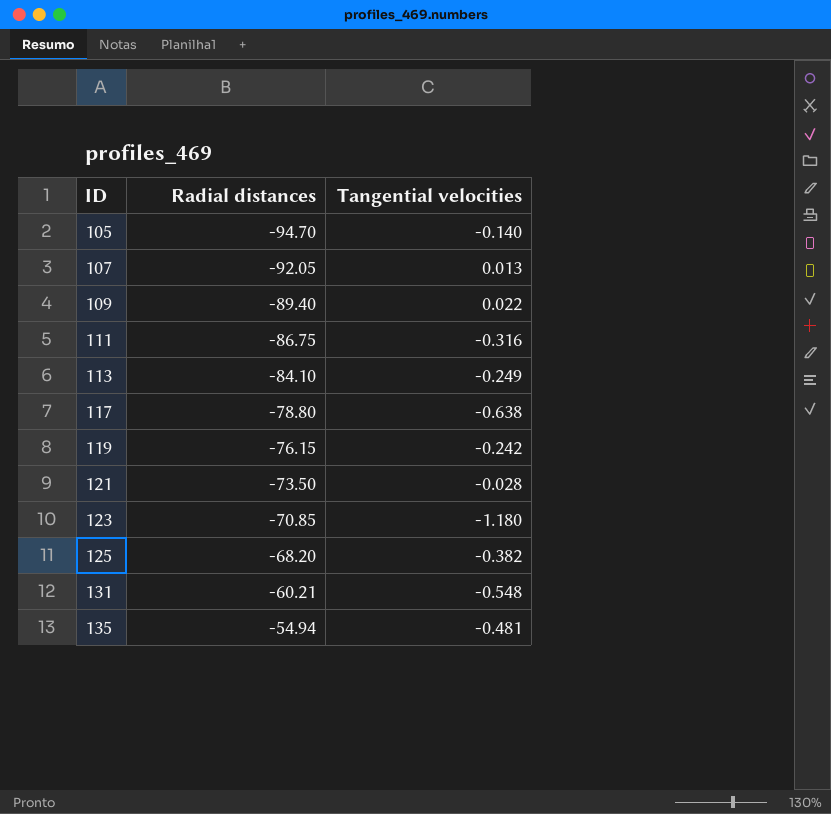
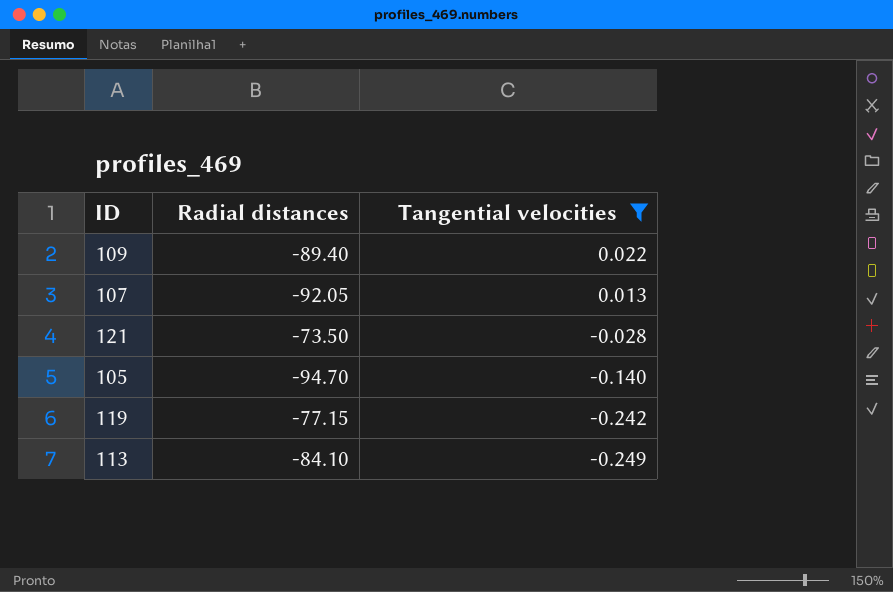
filter: none -> Tangential velocities >= -0.249
row order: ID ascending -> Tangential velocities descending
119 | Radial distances: -76.15 -> -77.15

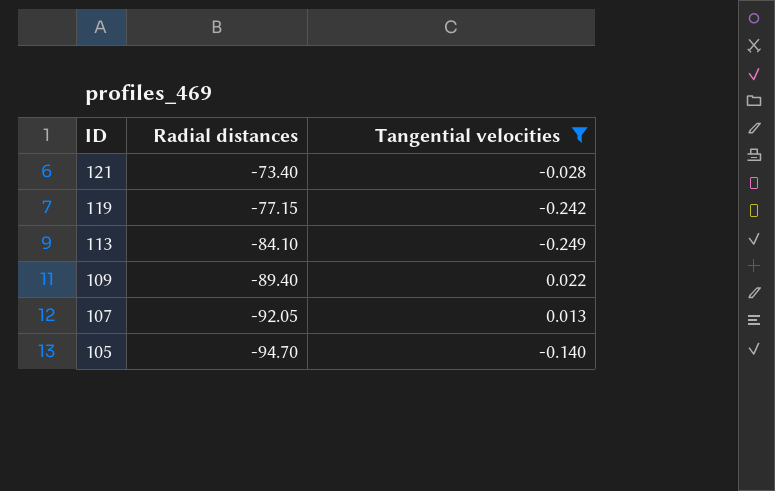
row order: Tangential velocities descending -> ID descending
121 | Radial distances: -73.50 -> -73.40

